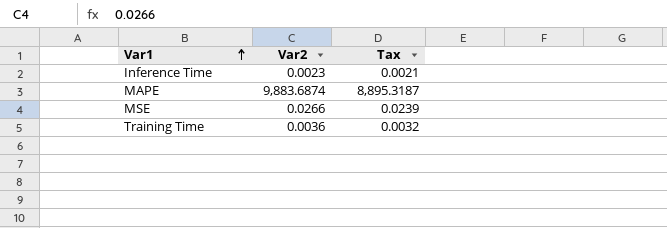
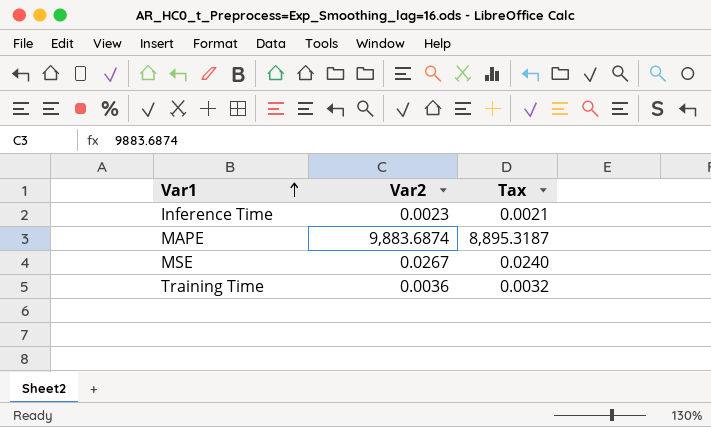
MSE | Var2: 0.0266 -> 0.0267
MSE | Tax: 0.0239 -> 0.0240

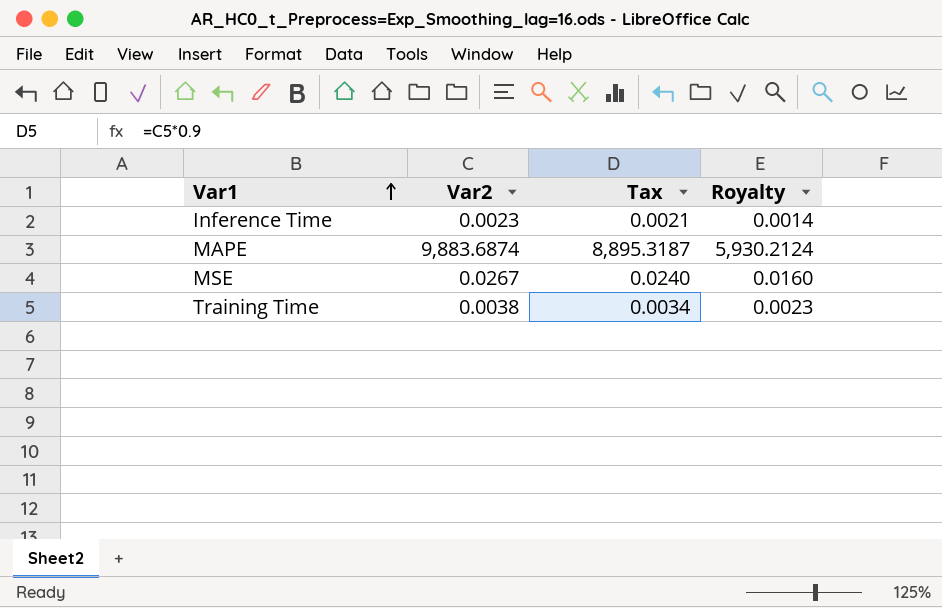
column Royalty | formula: none -> [Var2] * 0.6
Training Time | Var2: 0.0036 -> 0.0038
Training Time | Tax: 0.0032 -> 0.0034

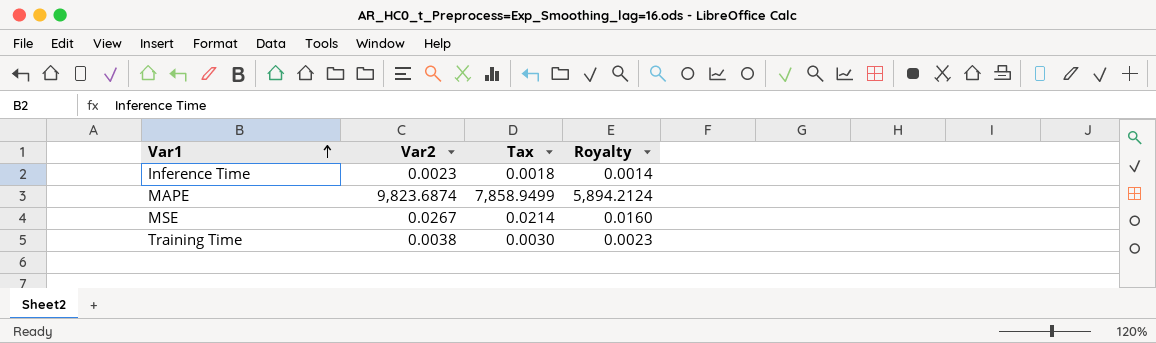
column Tax | formula: [Var2] * 0.9 -> [Var2] * 0.8
MAPE | Var2: 9,883.6874 -> 9,823.6874
MAPE | Royalty: 5,930.2124 -> 5,894.2124

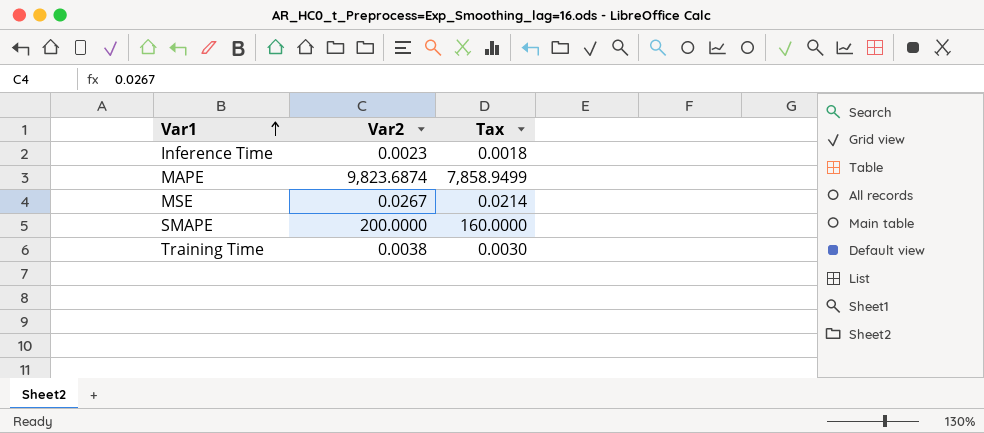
column Royalty | formula: [Var2] * 0.6 -> none
row SMAPE: none -> 200.0000 | 160.0000

